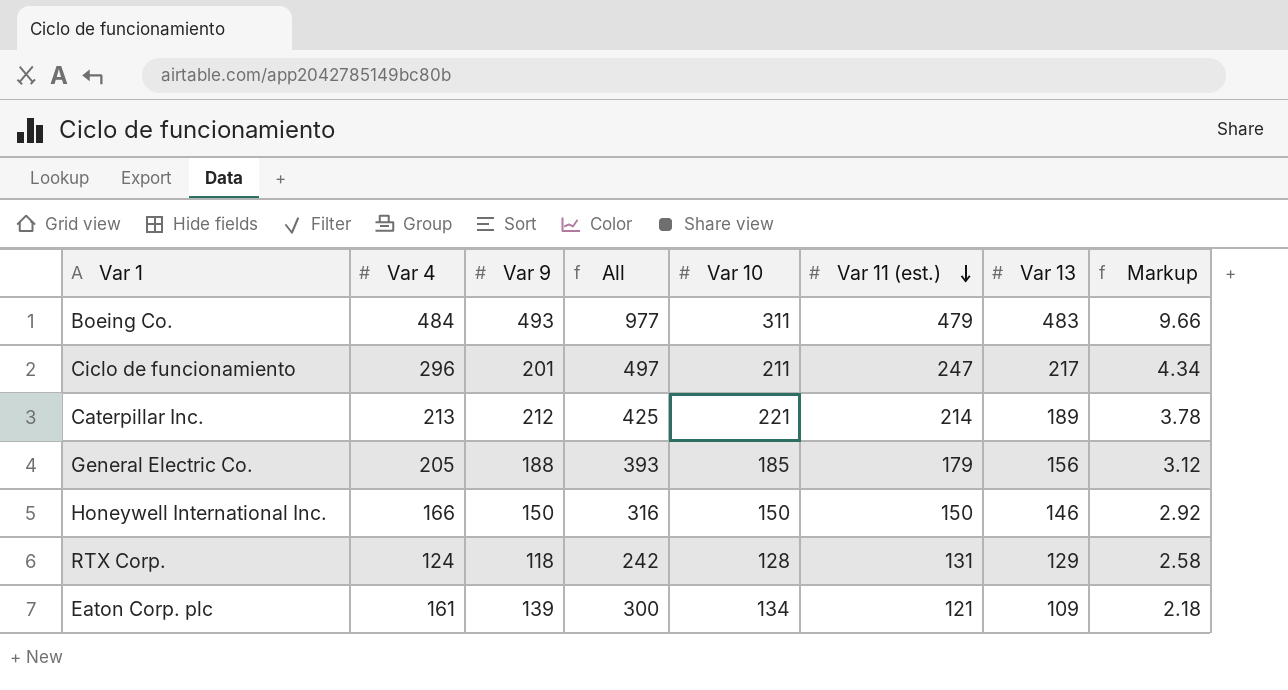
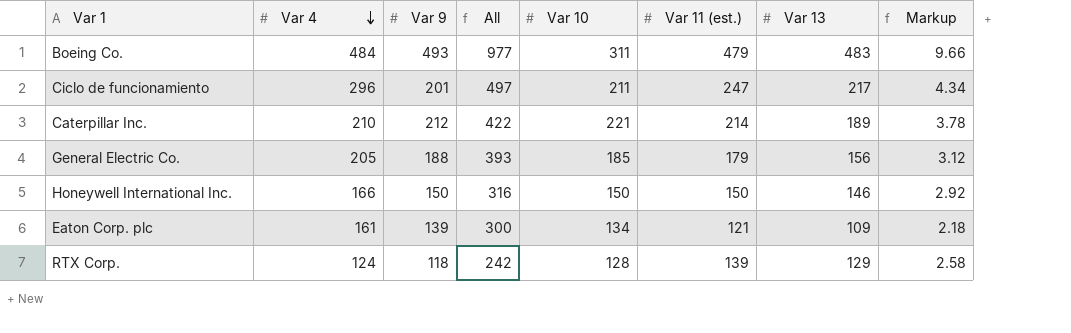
row order: Var 11 (est.) descending -> Var 4 descending
Caterpillar Inc. | Var 4: 213 -> 210
Caterpillar Inc. | All: 425 -> 422
RTX Corp. | Var 11 (est.): 131 -> 139

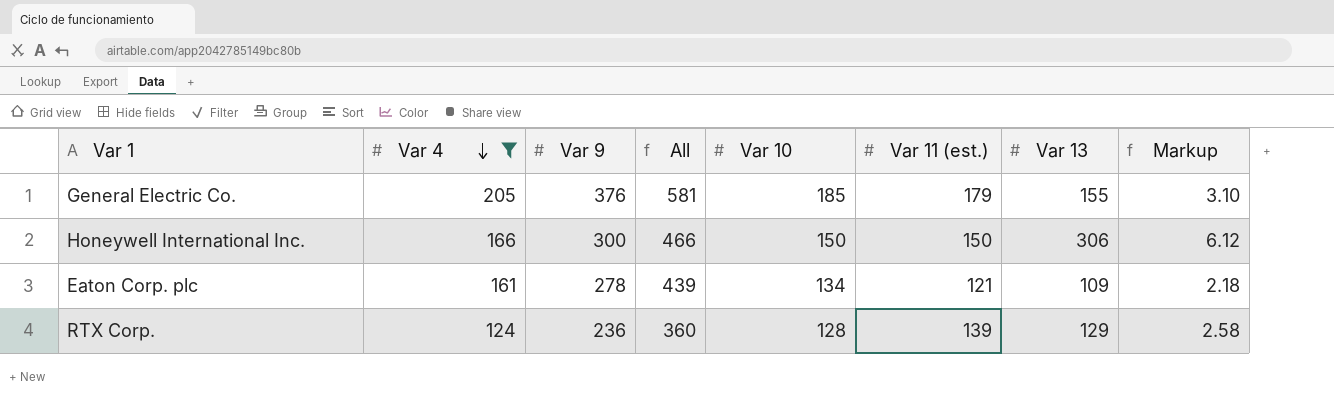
filter: none -> Var 4 <= 205
General Electric Co. | Var 9: 188 -> 376
General Electric Co. | All: 393 -> 581
General Electric Co. | Var 13: 156 -> 155
General Electric Co. | Markup: 3.12 -> 3.10
Honeywell International Inc. | Var 9: 150 -> 300
Honeywell International Inc. | All: 316 -> 466
Honeywell International Inc. | Var 13: 146 -> 306
Honeywell International Inc. | Markup: 2.92 -> 6.12
Eaton Corp. plc | Var 9: 139 -> 278
Eaton Corp. plc | All: 300 -> 439
RTX Corp. | Var 9: 118 -> 236
RTX Corp. | All: 242 -> 360

